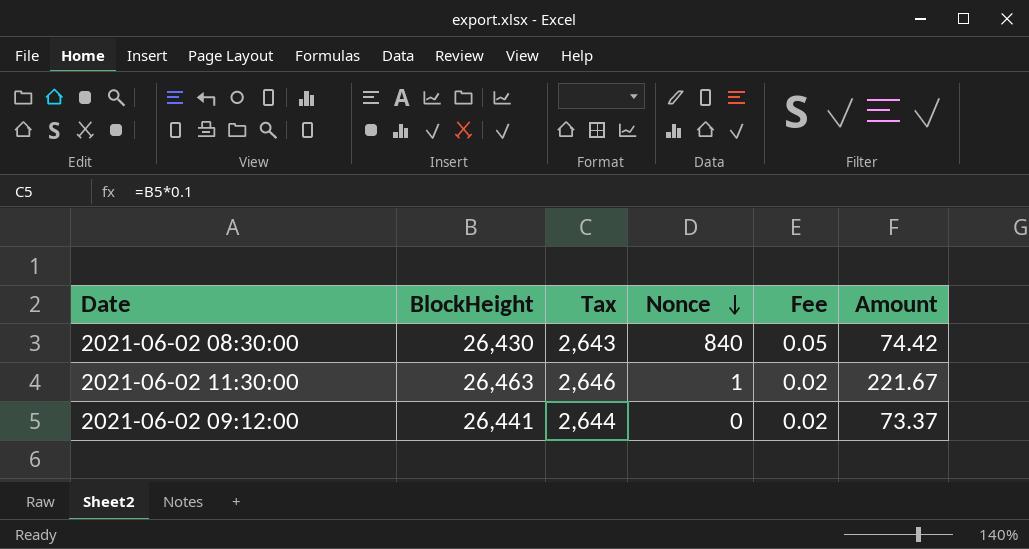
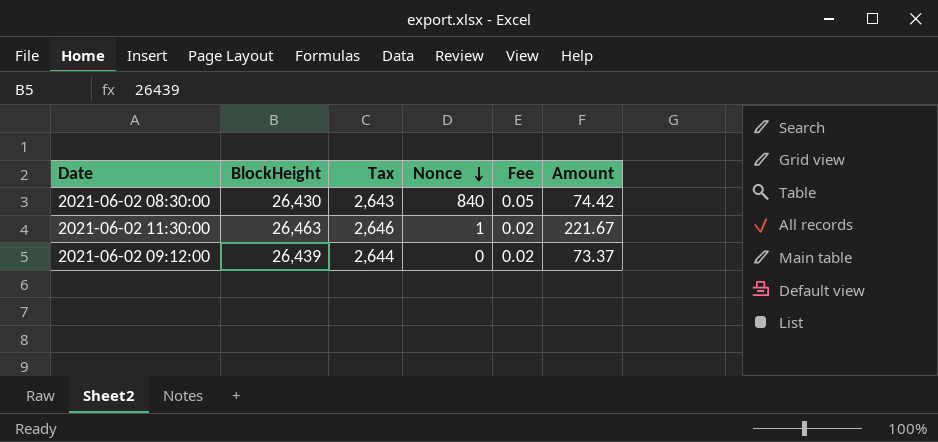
2021-06-02 09:12:00 | BlockHeight: 26,441 -> 26,439

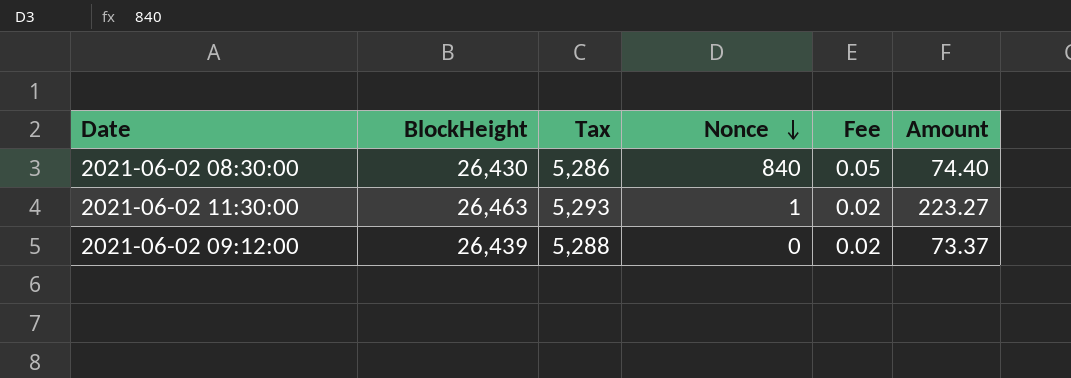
column Tax | formula: [BlockHeight] * 0.1 -> [BlockHeight] * 0.2
2021-06-02 08:30:00 | Amount: 74.42 -> 74.40
2021-06-02 11:30:00 | Amount: 221.67 -> 223.27

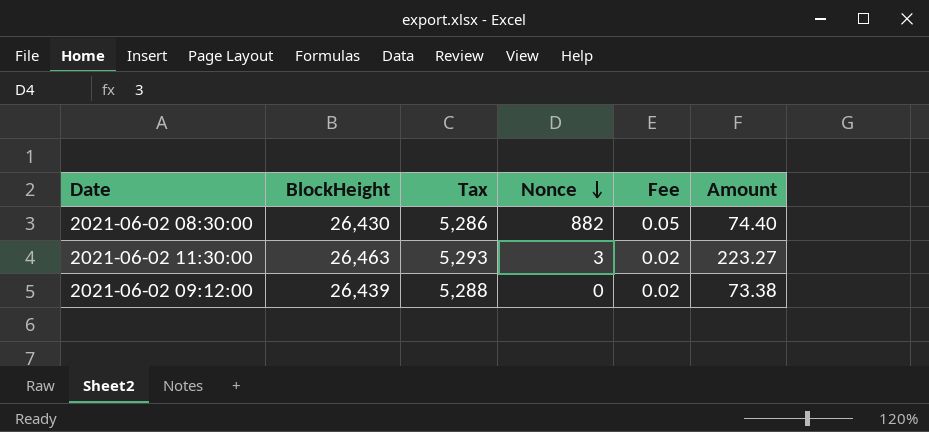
2021-06-02 08:30:00 | Nonce: 840 -> 882
2021-06-02 11:30:00 | Nonce: 1 -> 3
2021-06-02 09:12:00 | Amount: 73.37 -> 73.38

